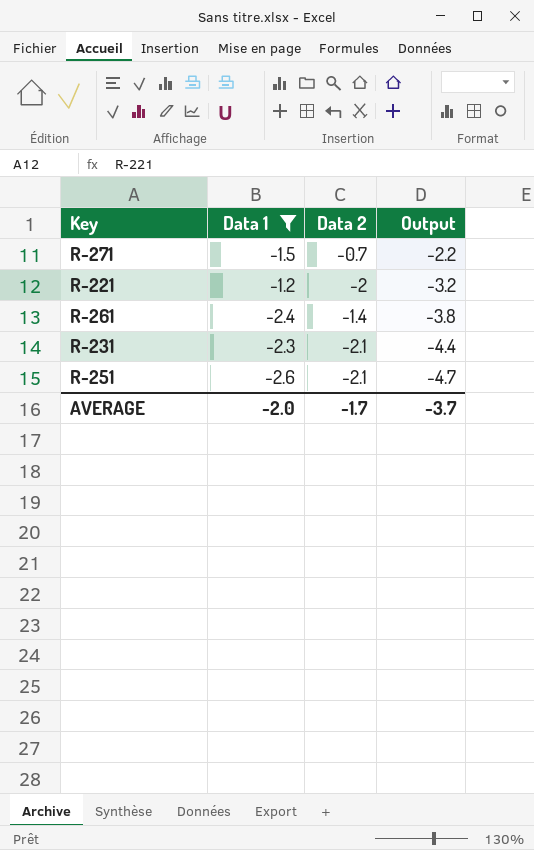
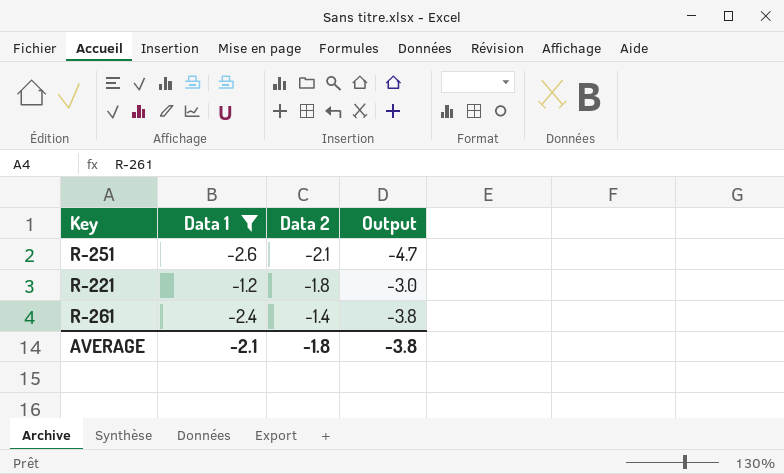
row order: Output descending -> Data 2 ascending
row R-271: -1.5 | -0.7 | -2.2 -> none
row R-231: -2.3 | -2.1 | -4.4 -> none
R-221 | Data 2: -2 -> -1.8
R-221 | Output: -3.2 -> -3.0
AVERAGE | Data 1: -2.0 -> -2.1
AVERAGE | Data 2: -1.7 -> -1.8
AVERAGE | Output: -3.7 -> -3.8

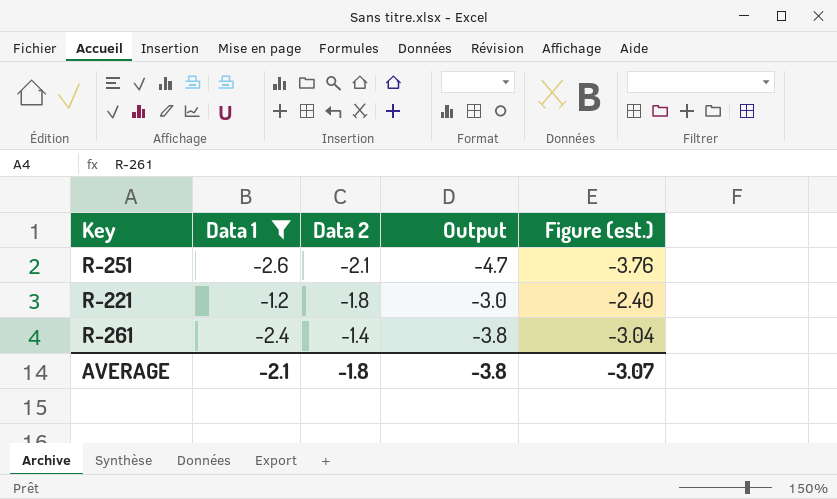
column Figure (est.) | formula: none -> [Output] * 0.8

